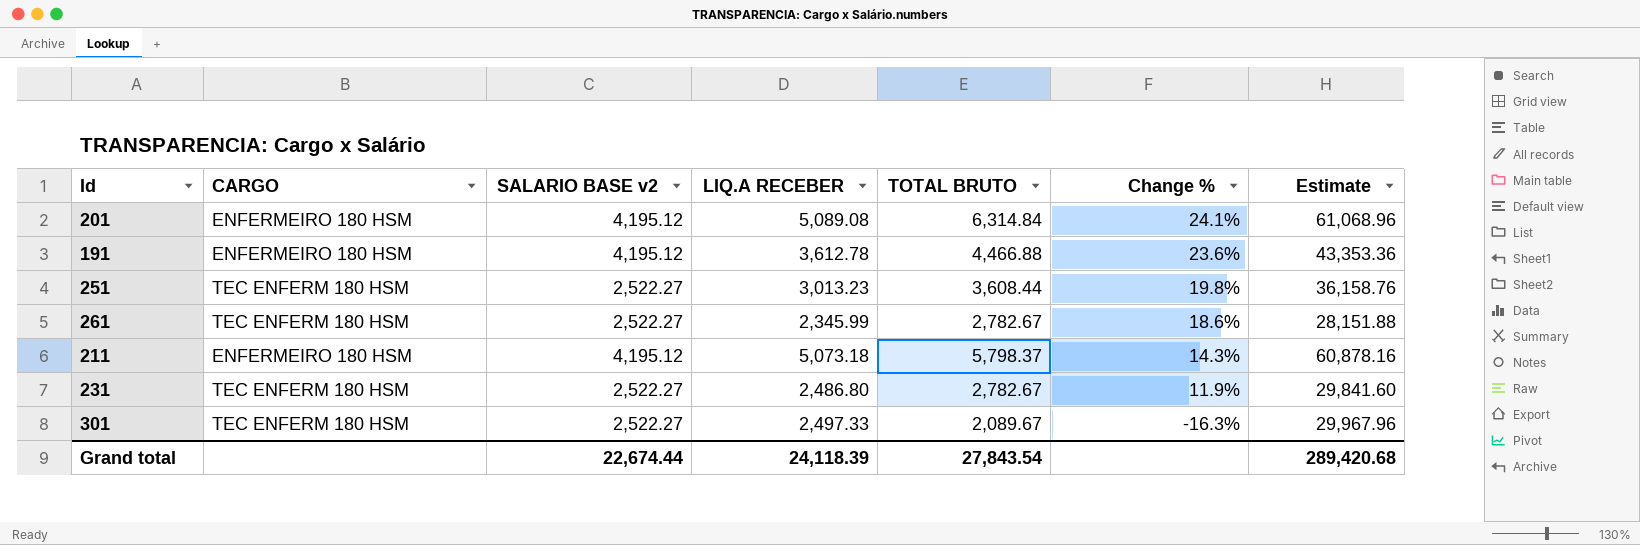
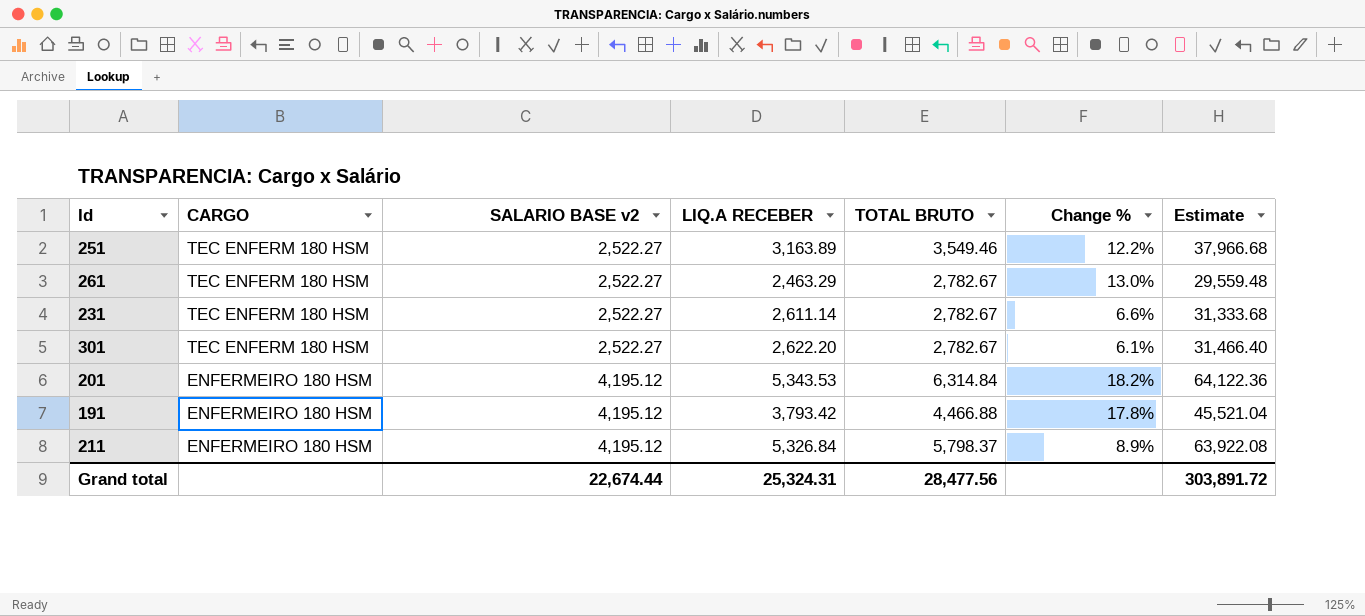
row order: Change % descending -> CARGO descending
251 | LIQ.A RECEBER: 3,013.23 -> 3,163.89
251 | TOTAL BRUTO: 3,608.44 -> 3,549.46
251 | Change %: 19.8% -> 12.2%
251 | Estimate: 36,158.76 -> 37,966.68
261 | LIQ.A RECEBER: 2,345.99 -> 2,463.29
261 | Change %: 18.6% -> 13.0%
261 | Estimate: 28,151.88 -> 29,559.48
231 | LIQ.A RECEBER: 2,486.80 -> 2,611.14
231 | Change %: 11.9% -> 6.6%
231 | Estimate: 29,841.60 -> 31,333.68
301 | LIQ.A RECEBER: 2,497.33 -> 2,622.20
301 | TOTAL BRUTO: 2,089.67 -> 2,782.67
301 | Change %: -16.3% -> 6.1%
301 | Estimate: 29,967.96 -> 31,466.40
201 | LIQ.A RECEBER: 5,089.08 -> 5,343.53
201 | Change %: 24.1% -> 18.2%
201 | Estimate: 61,068.96 -> 64,122.36
191 | LIQ.A RECEBER: 3,612.78 -> 3,793.42
191 | Change %: 23.6% -> 17.8%
191 | Estimate: 43,353.36 -> 45,521.04
211 | LIQ.A RECEBER: 5,073.18 -> 5,326.84
211 | Change %: 14.3% -> 8.9%
211 | Estimate: 60,878.16 -> 63,922.08
Grand total | LIQ.A RECEBER: 24,118.39 -> 25,324.31
Grand total | TOTAL BRUTO: 27,843.54 -> 28,477.56
Grand total | Estimate: 289,420.68 -> 303,891.72

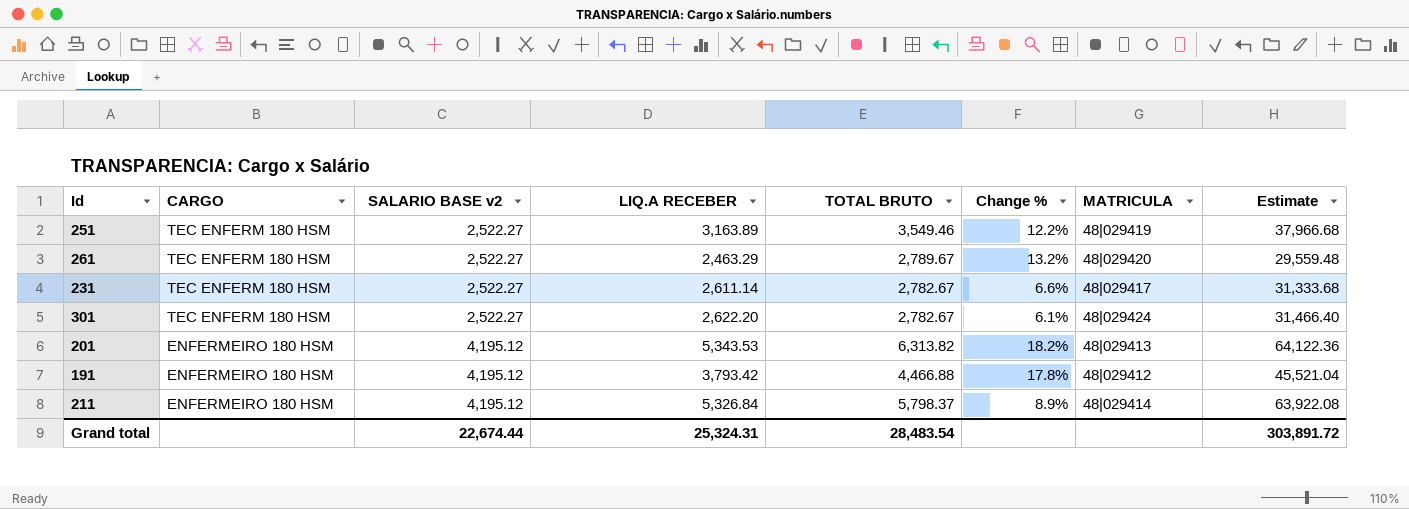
column MATRICULA | position: none -> 7
261 | TOTAL BRUTO: 2,782.67 -> 2,789.67
261 | Change %: 13.0% -> 13.2%
201 | TOTAL BRUTO: 6,314.84 -> 6,313.82
Grand total | TOTAL BRUTO: 28,477.56 -> 28,483.54

